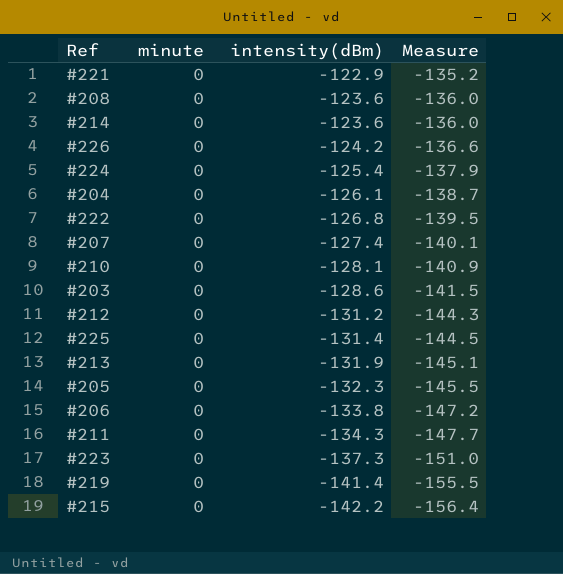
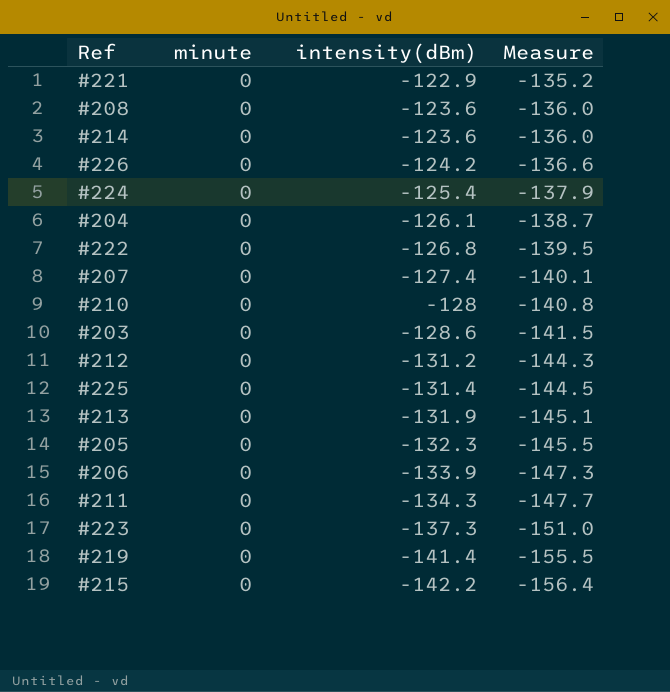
#210 | intensity(dBm): -128.1 -> -128
#210 | Measure: -140.9 -> -140.8
#206 | intensity(dBm): -133.8 -> -133.9
#206 | Measure: -147.2 -> -147.3

